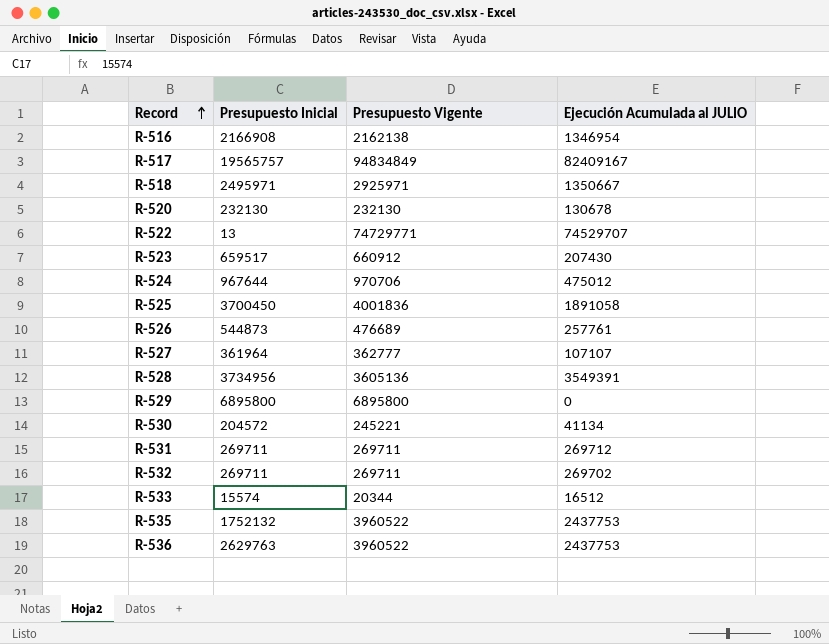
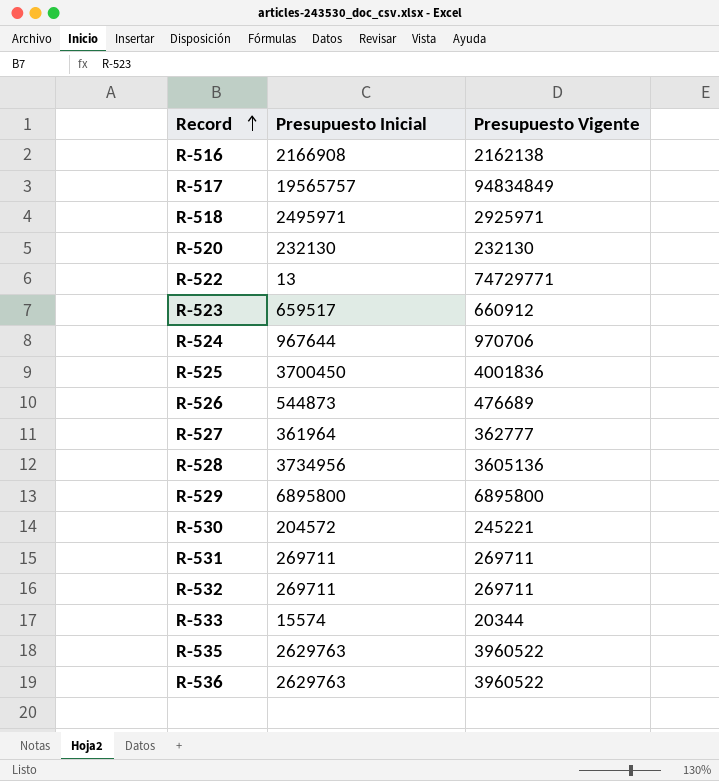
column Ejecución Acumulada al JULIO | position: 4 -> none
R-535 | Presupuesto Inicial: 1752132 -> 2629763

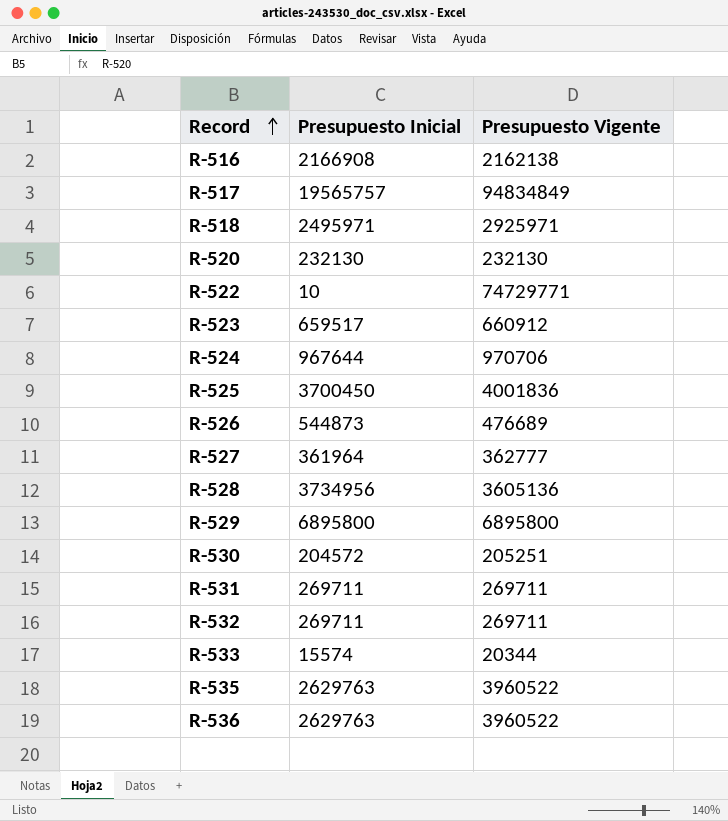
R-522 | Presupuesto Inicial: 13 -> 10
R-530 | Presupuesto Vigente: 245221 -> 205251

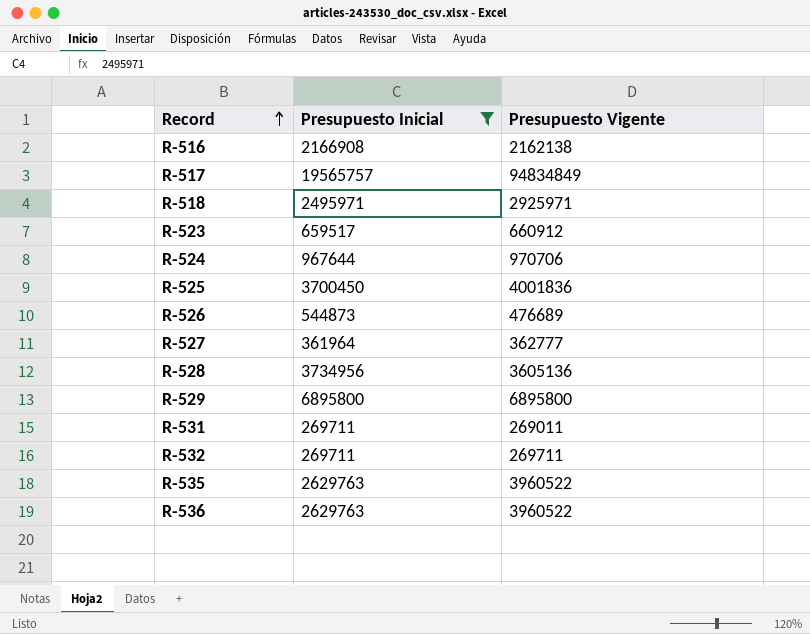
filter: none -> Presupuesto Inicial >= 269711
R-531 | Presupuesto Vigente: 269711 -> 269011

